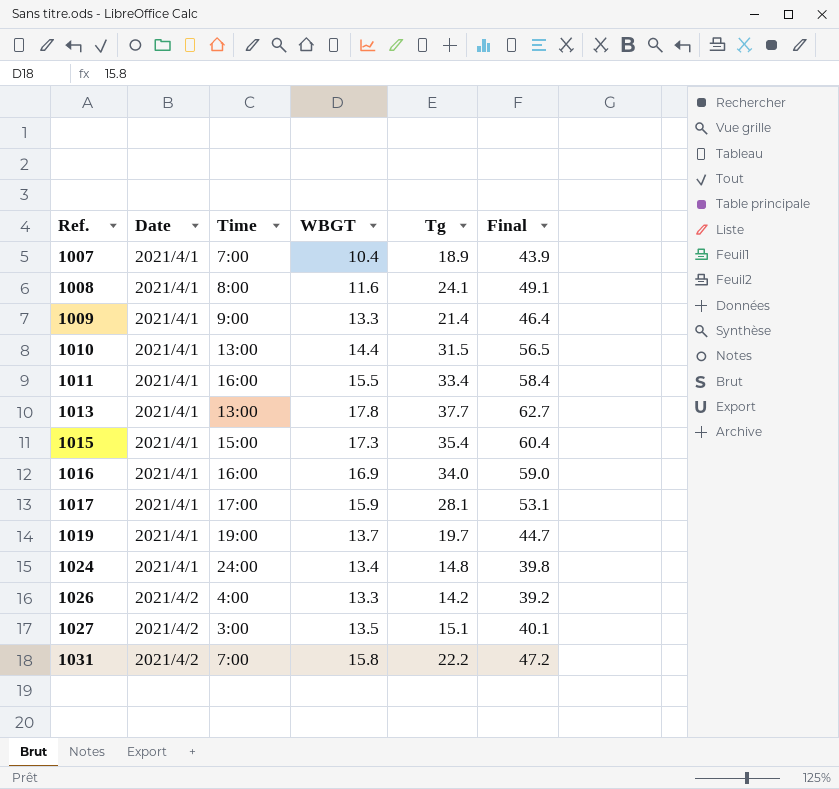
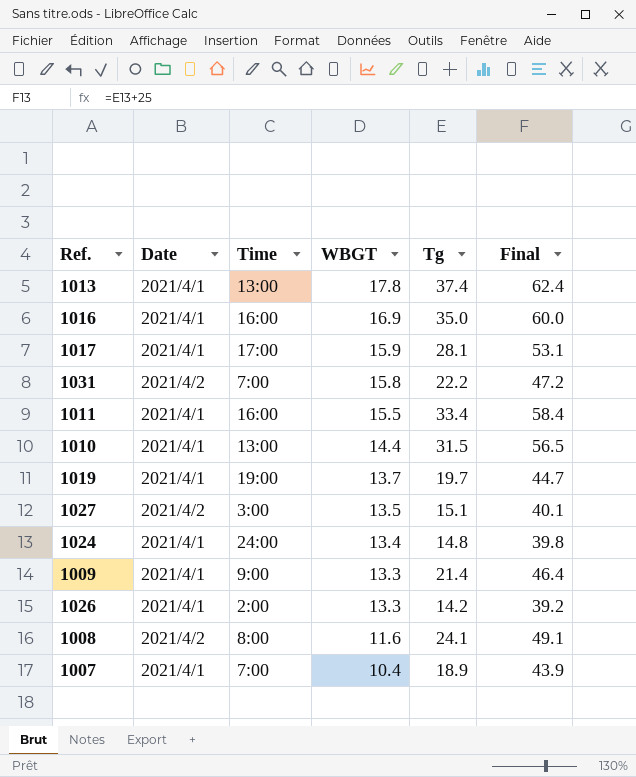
row order: Ref. ascending -> WBGT descending
row 1015: 2021/4/1 | 15:00 | 17.3 | 35.4 | 60.4 -> none
1013 | Tg: 37.7 -> 37.4
1013 | Final: 62.7 -> 62.4
1016 | Tg: 34.0 -> 35.0
1016 | Final: 59.0 -> 60.0
1026 | Date: 2021/4/2 -> 2021/4/1
1026 | Time: 4:00 -> 2:00
1008 | Date: 2021/4/1 -> 2021/4/2

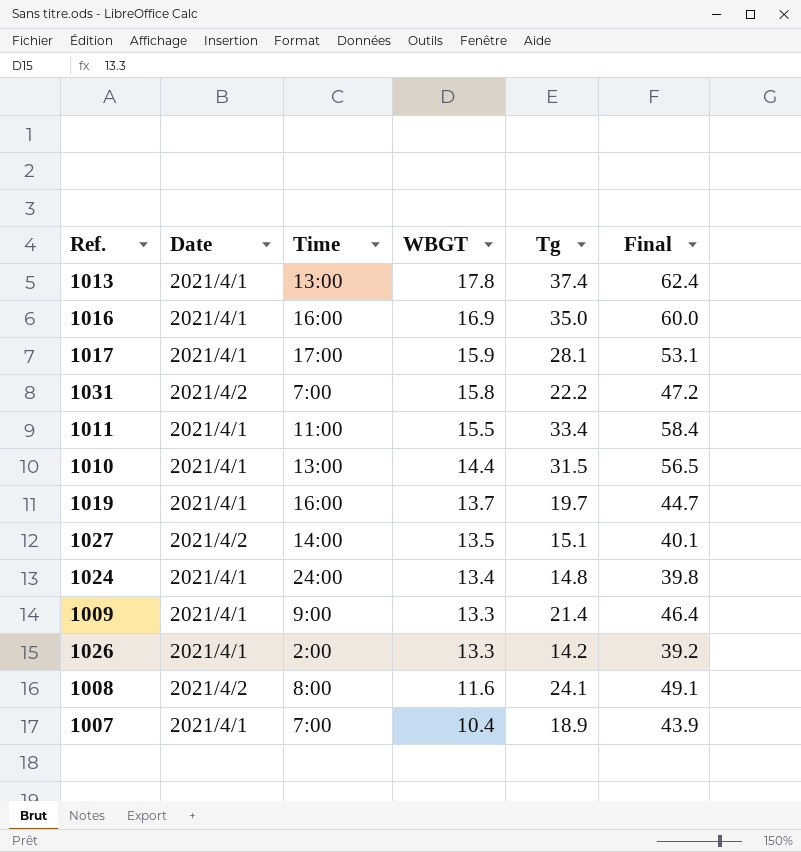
1011 | Time: 16:00 -> 11:00
1019 | Time: 19:00 -> 16:00
1027 | Time: 3:00 -> 14:00

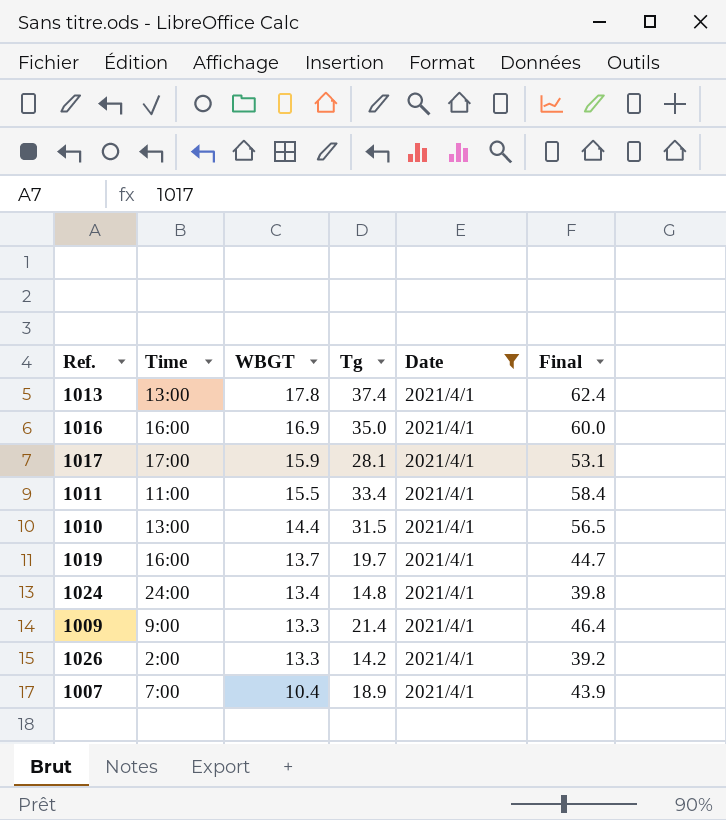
filter: none -> Date = 2021/4/1
column Date | position: 2 -> 5

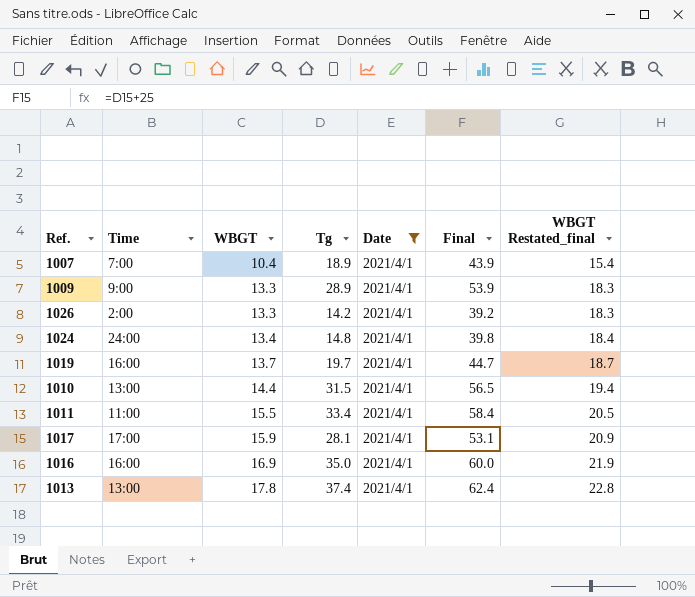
row order: WBGT descending -> WBGT ascending
column WBGT Restated_final | formula: none -> [WBGT] + 5
1009 | Tg: 21.4 -> 28.9
1009 | Final: 46.4 -> 53.9

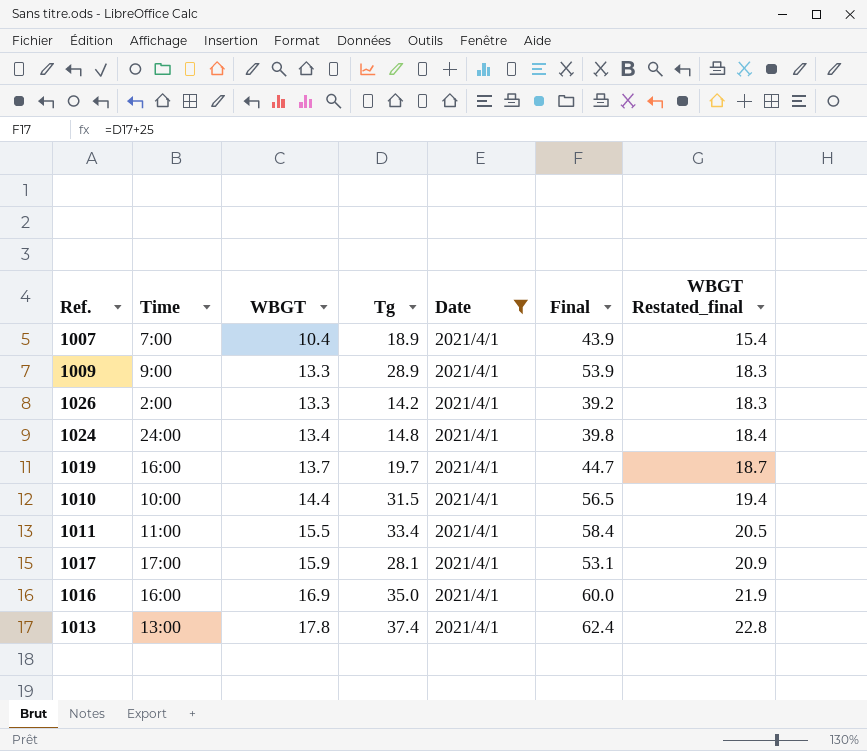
1010 | Time: 13:00 -> 10:00

